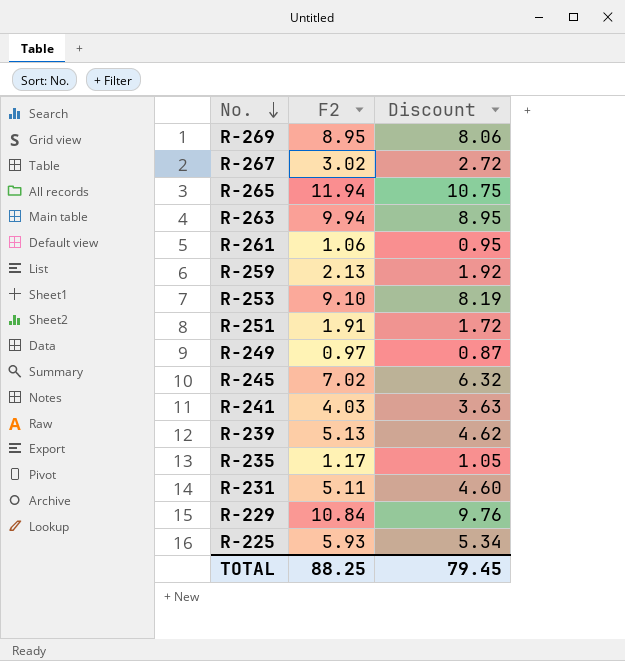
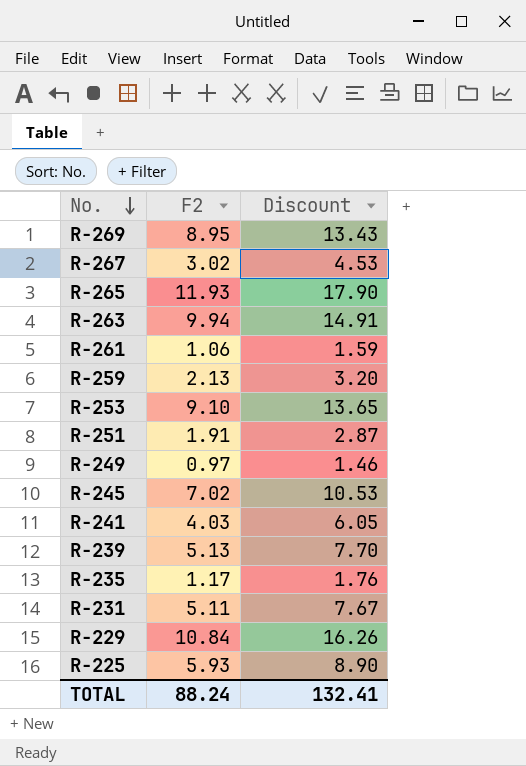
column Discount | formula: [F2] * 0.9 -> [F2] * 1.5
R-265 | F2: 11.94 -> 11.93
TOTAL | F2: 88.25 -> 88.24
TOTAL | Discount: 79.45 -> 132.41

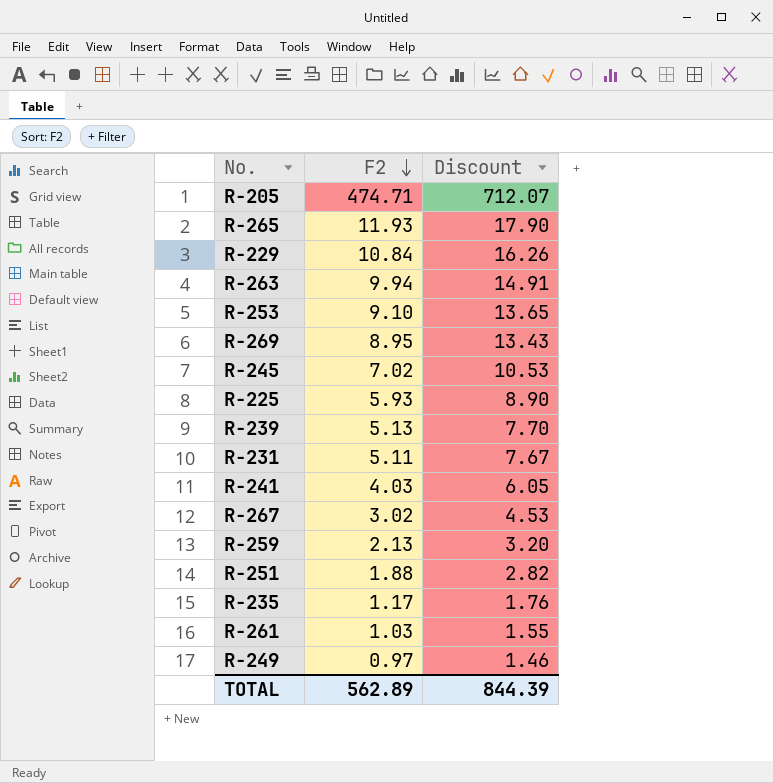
row order: No. descending -> F2 descending
row R-205: none -> 474.71 | 712.07
R-251 | F2: 1.91 -> 1.88
R-251 | Discount: 2.87 -> 2.82
R-261 | F2: 1.06 -> 1.03
R-261 | Discount: 1.59 -> 1.55
TOTAL | F2: 88.24 -> 562.89
TOTAL | Discount: 132.41 -> 844.39

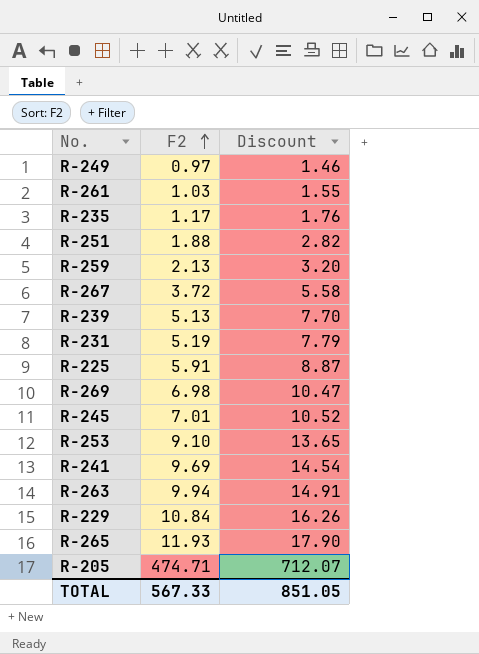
row order: F2 descending -> F2 ascending
R-267 | F2: 3.02 -> 3.72
R-267 | Discount: 4.53 -> 5.58
R-231 | F2: 5.11 -> 5.19
R-231 | Discount: 7.67 -> 7.79
R-225 | F2: 5.93 -> 5.91
R-225 | Discount: 8.90 -> 8.87
R-269 | F2: 8.95 -> 6.98
R-269 | Discount: 13.43 -> 10.47
R-245 | F2: 7.02 -> 7.01
R-245 | Discount: 10.53 -> 10.52
R-241 | F2: 4.03 -> 9.69
R-241 | Discount: 6.05 -> 14.54
TOTAL | F2: 562.89 -> 567.33
TOTAL | Discount: 844.39 -> 851.05

